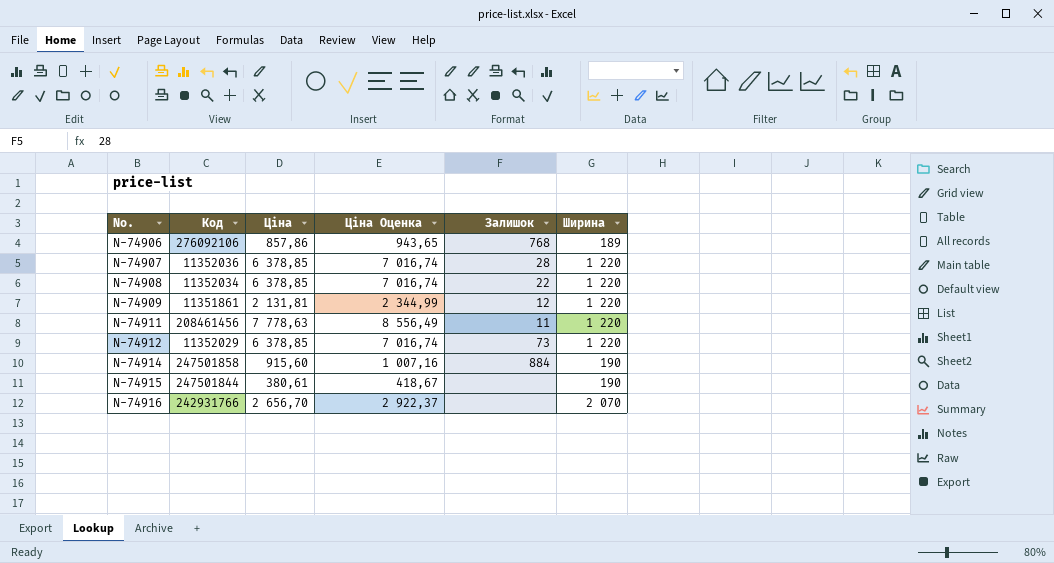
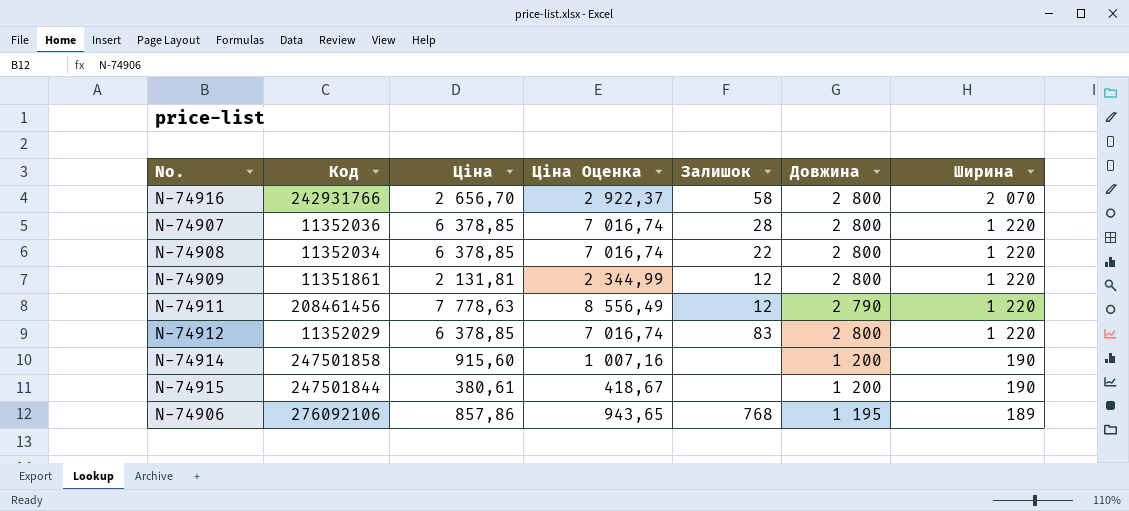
row order: No. ascending -> Ширина descending
column Довжина | position: none -> 6
N-74916 | Залишок: none -> 58
N-74911 | Залишок: 11 -> 12
N-74912 | Залишок: 73 -> 83
N-74914 | Залишок: 884 -> none

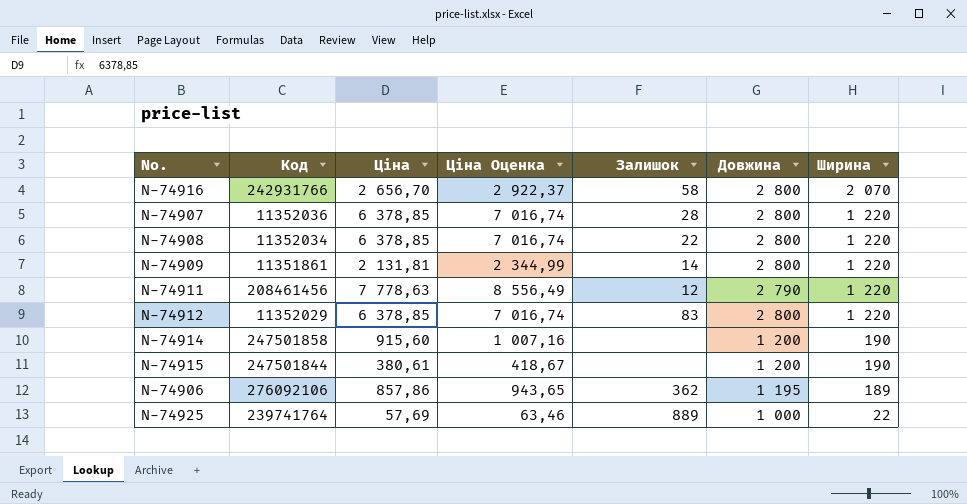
N-74909 | Залишок: 12 -> 14
N-74906 | Залишок: 768 -> 362
row N-74925: none -> 239741764 | 57,69 | 63,46 | 889 | 1 000 | 22

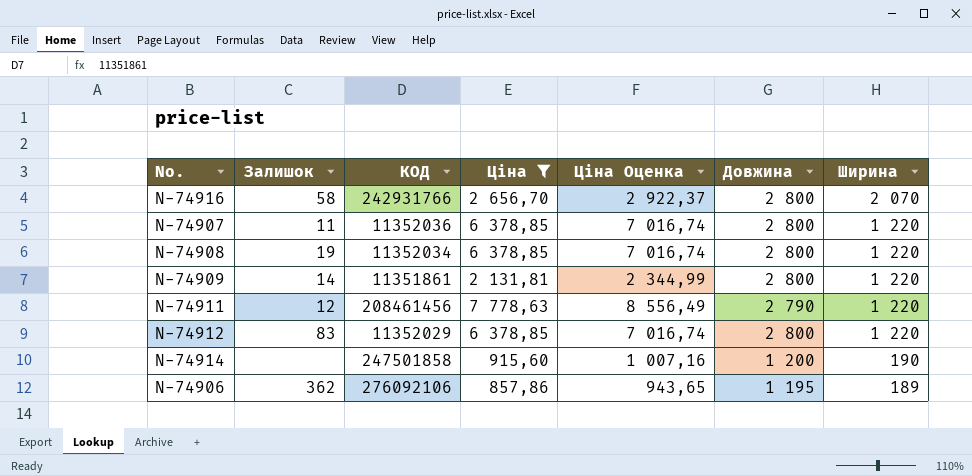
filter: none -> Ціна >= 857,86
column Залишок | position: 5 -> 2
column name: Код -> КОД
N-74907 | Залишок: 28 -> 11
N-74908 | Залишок: 22 -> 19

